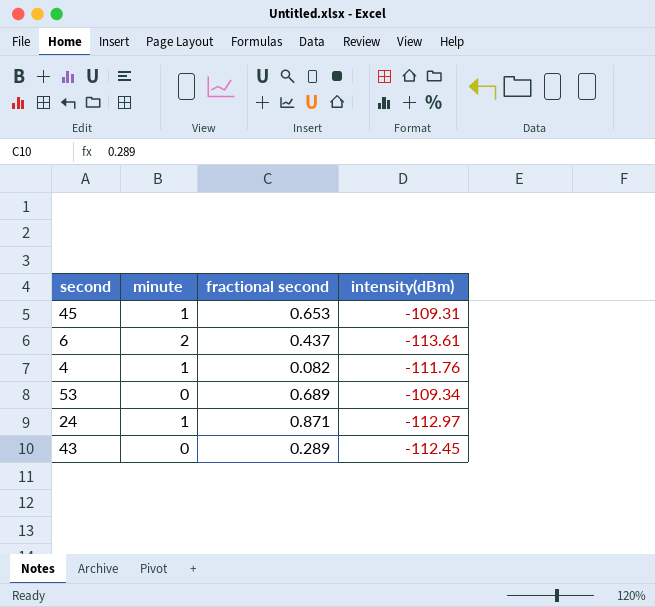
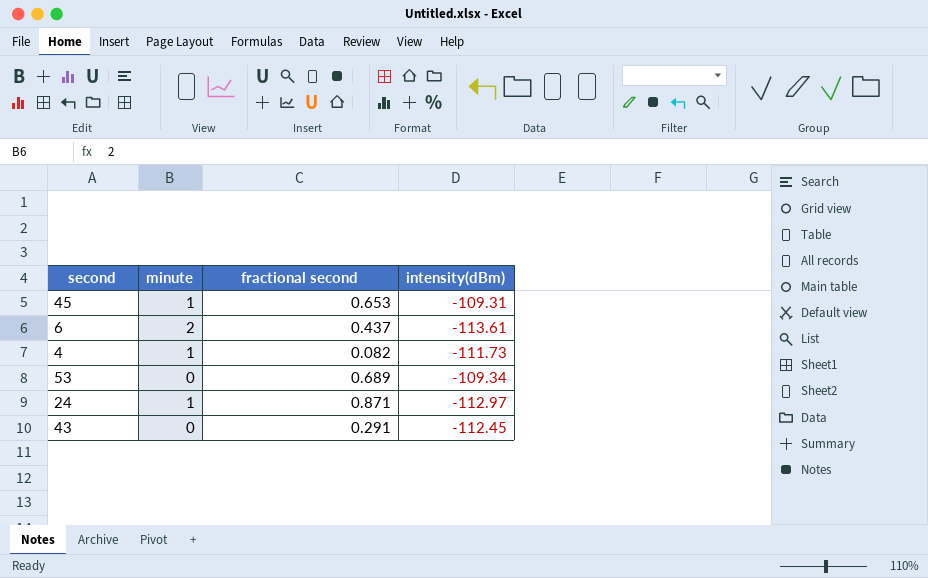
4 | intensity(dBm): -111.76 -> -111.73
43 | fractional second: 0.289 -> 0.291

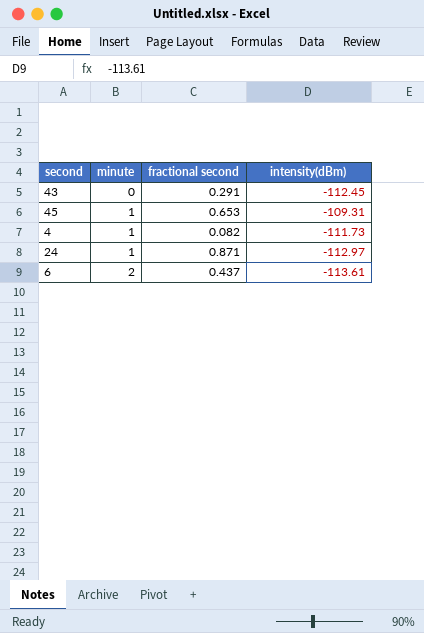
row order: none -> minute ascending
row 53: 0 | 0.689 | -109.34 -> none

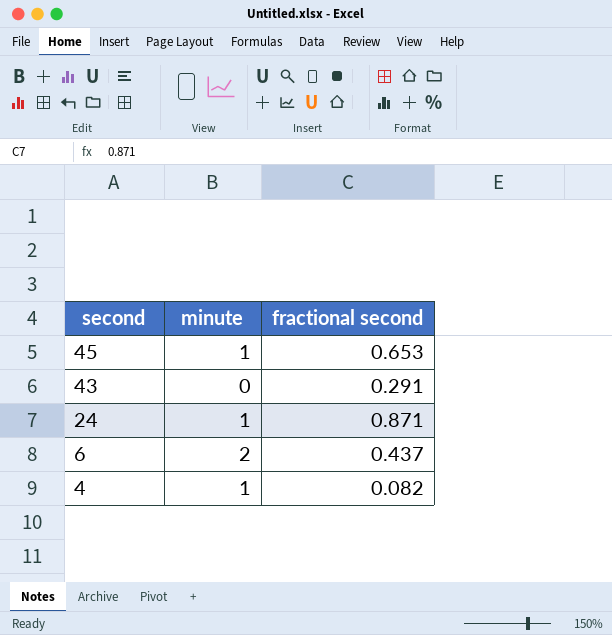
row order: minute ascending -> second descending
column intensity(dBm) | position: 4 -> none

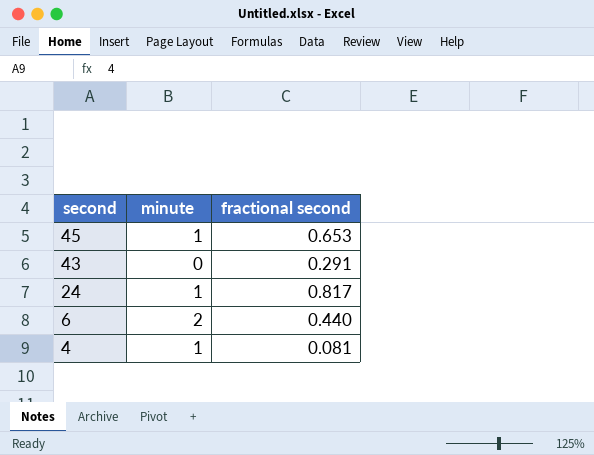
24 | fractional second: 0.871 -> 0.817
6 | fractional second: 0.437 -> 0.440
4 | fractional second: 0.082 -> 0.081

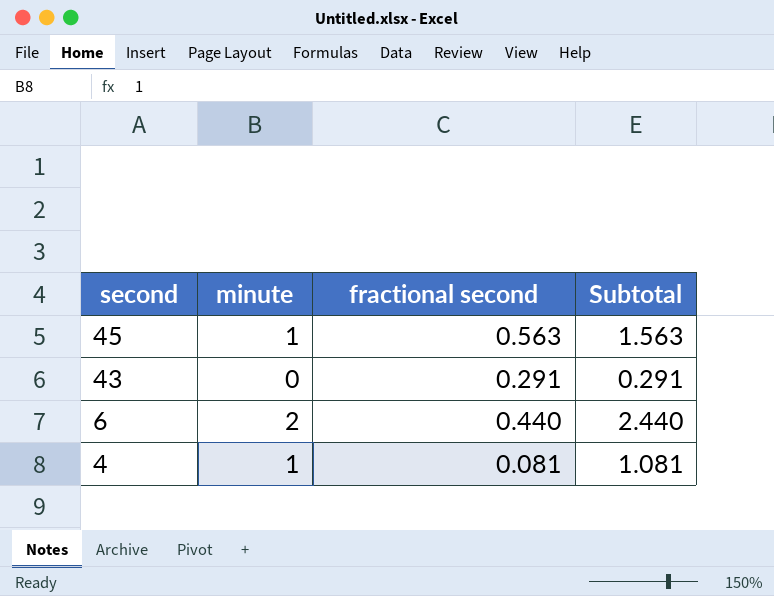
column Subtotal | formula: none -> [minute] + [fractional second]
row 24: 1 | 0.817 -> none
45 | fractional second: 0.653 -> 0.563

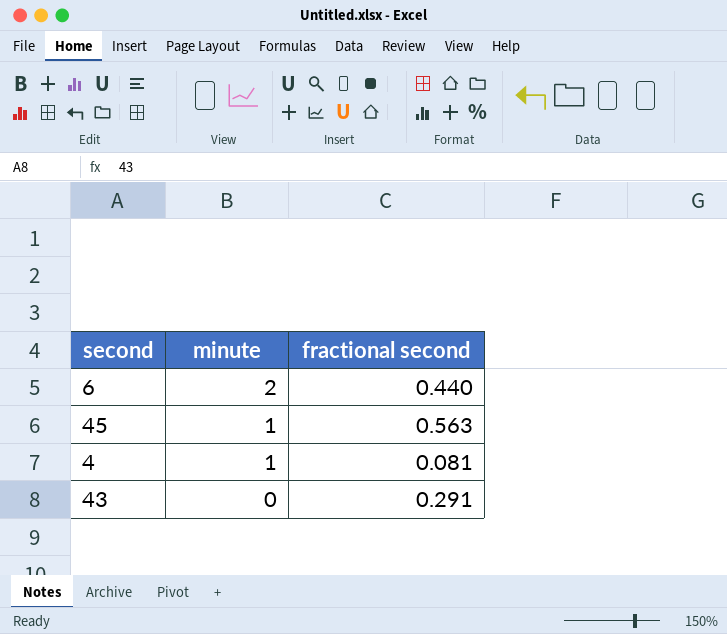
row order: second descending -> minute descending
column Subtotal | formula: [minute] + [fractional second] -> none

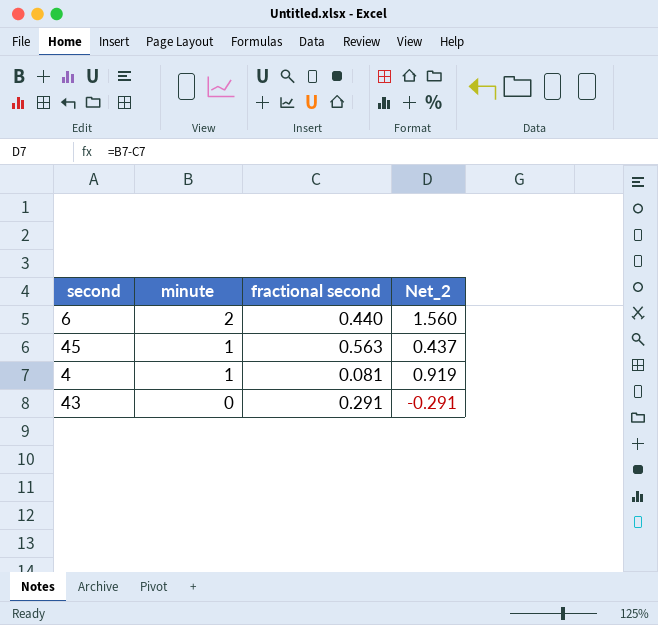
column Net_2 | formula: none -> [minute] - [fractional second]

